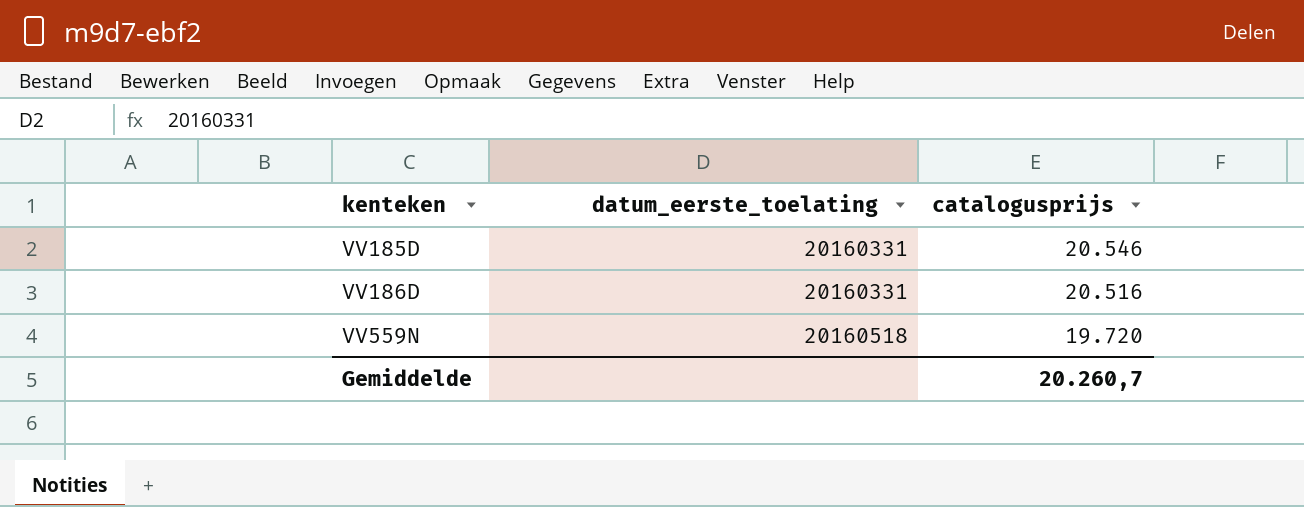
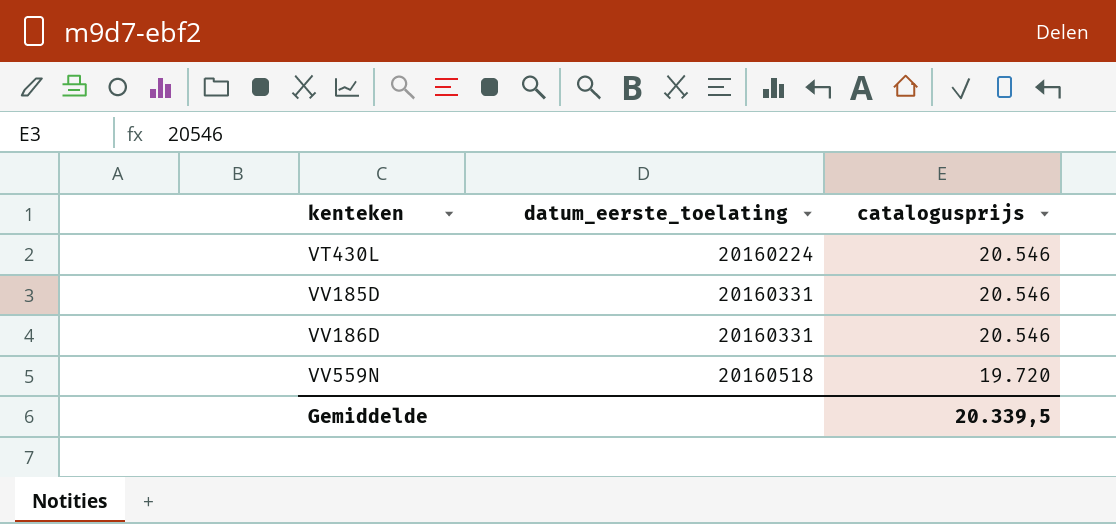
row VT430L: none -> 20160224 | 20.546
VV186D | catalogusprijs: 20.516 -> 20.546
Gemiddelde | catalogusprijs: 20.260,7 -> 20.339,5

